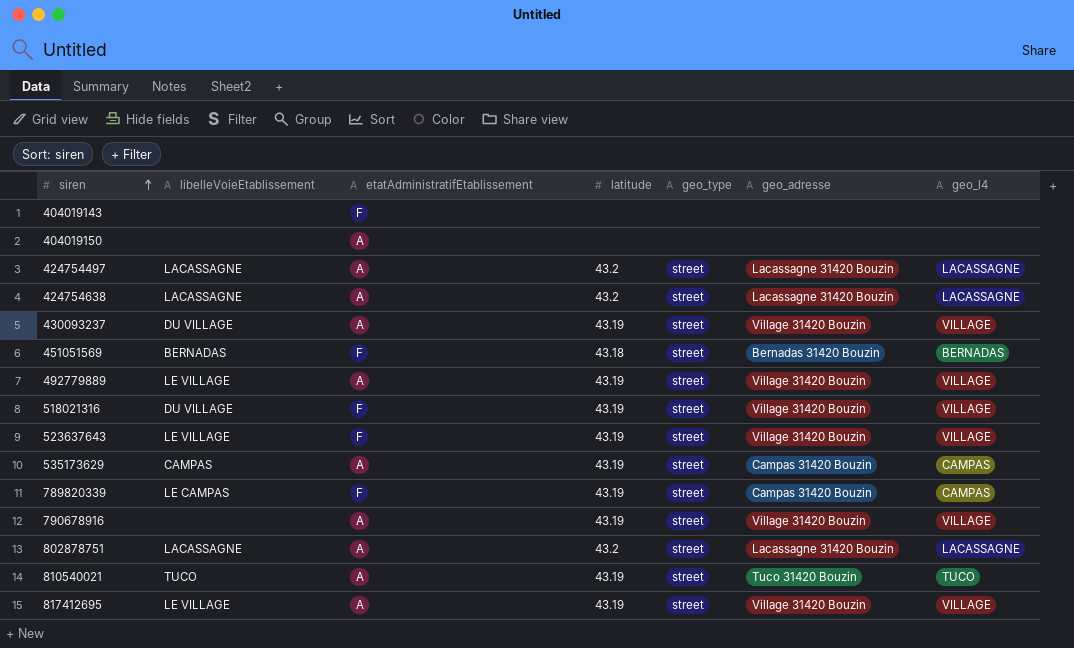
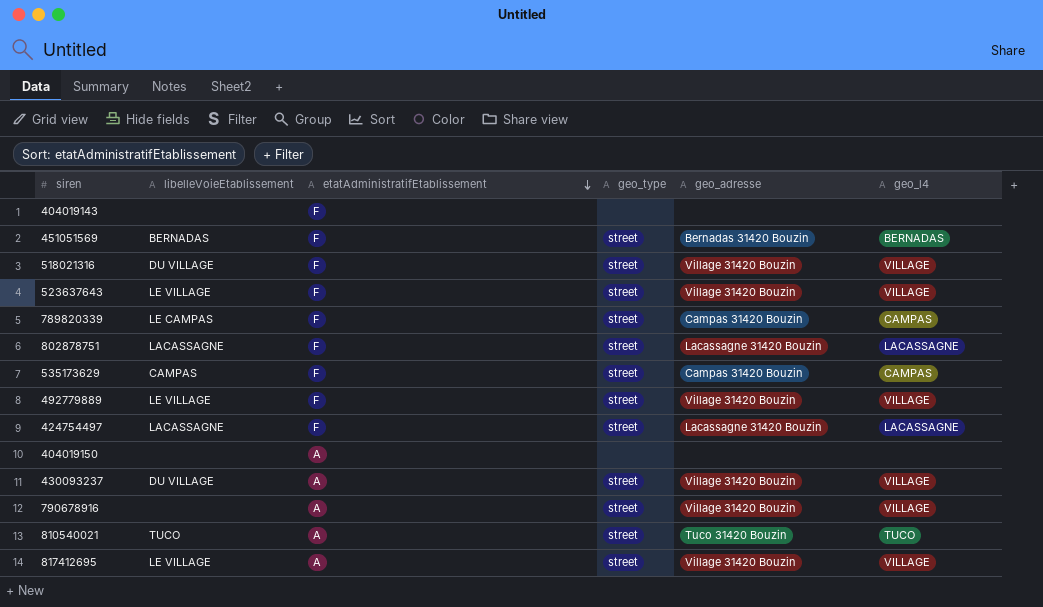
row order: siren ascending -> etatAdministratifEtablissement descending
column latitude | position: 4 -> none
row 424754638: LACASSAGNE | A | 43.2 | street | Lacassagne 31420 Bouzin | LACASSAGNE -> none
802878751 | etatAdministratifEtablissement: A -> F
535173629 | etatAdministratifEtablissement: A -> F
492779889 | etatAdministratifEtablissement: A -> F
424754497 | etatAdministratifEtablissement: A -> F

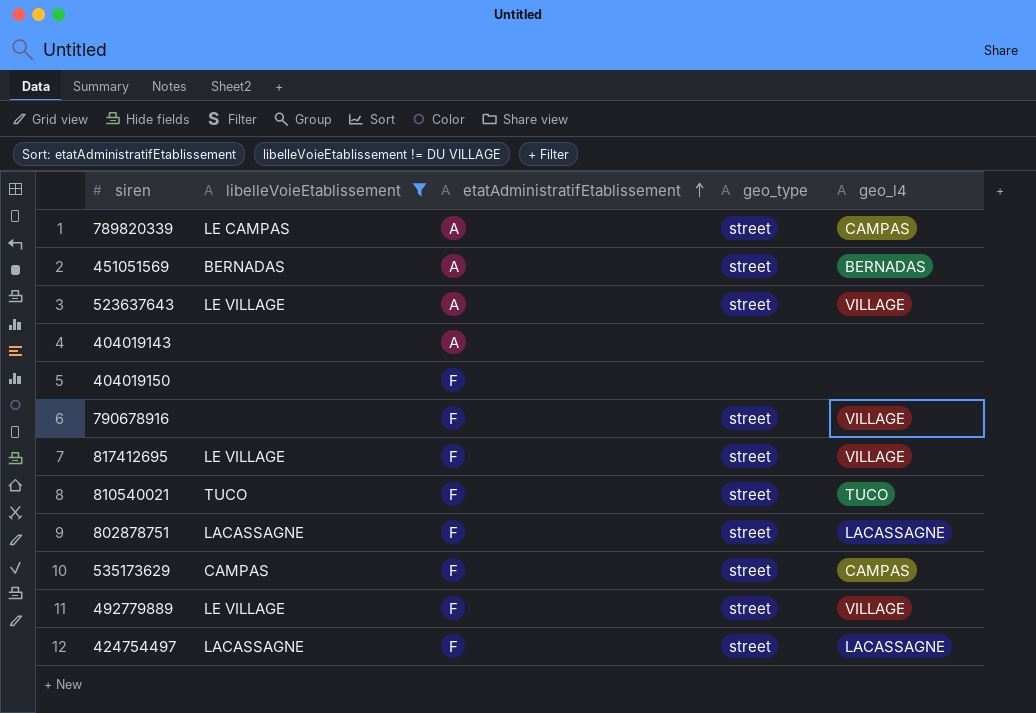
filter: none -> libelleVoieEtablissement != DU VILLAGE
row order: etatAdministratifEtablissement descending -> etatAdministratifEtablissement ascending
column geo_adresse | position: 5 -> none
789820339 | etatAdministratifEtablissement: F -> A
451051569 | etatAdministratifEtablissement: F -> A
523637643 | etatAdministratifEtablissement: F -> A
404019143 | etatAdministratifEtablissement: F -> A
404019150 | etatAdministratifEtablissement: A -> F
790678916 | etatAdministratifEtablissement: A -> F
817412695 | etatAdministratifEtablissement: A -> F
810540021 | etatAdministratifEtablissement: A -> F

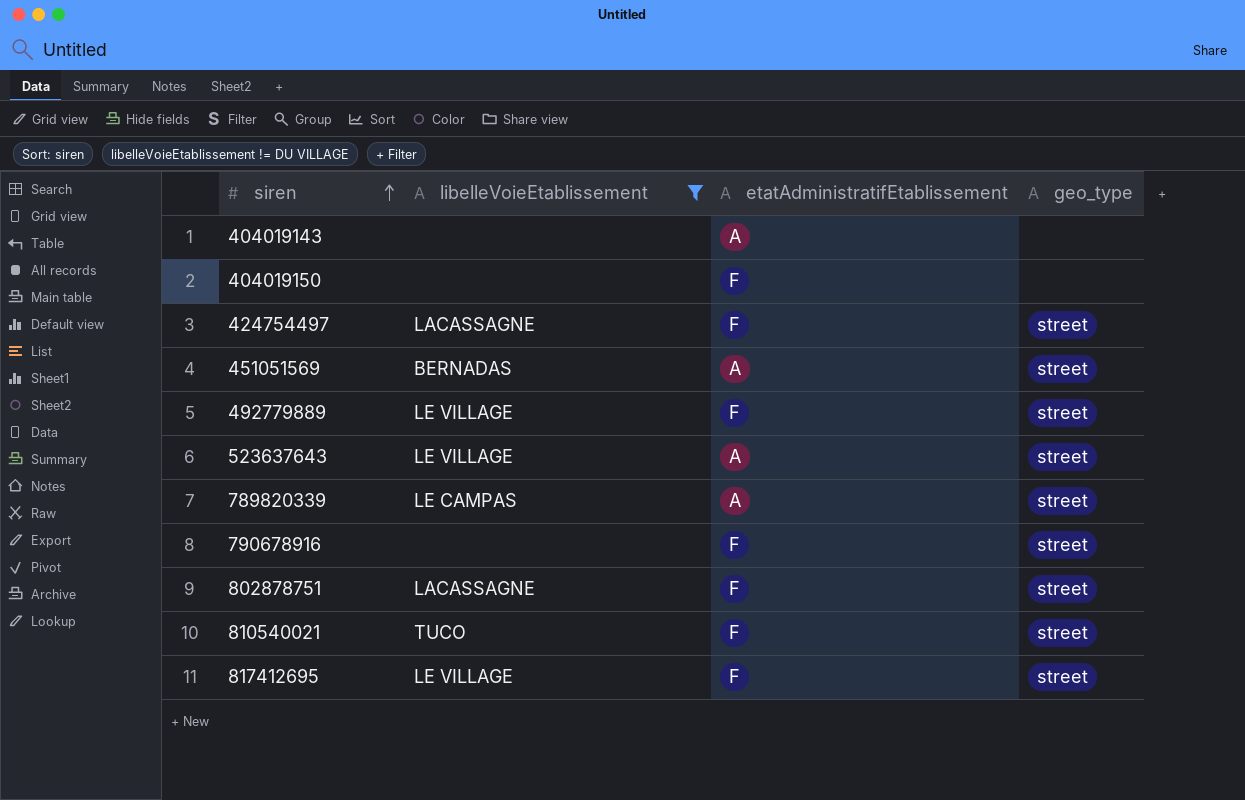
row order: etatAdministratifEtablissement ascending -> siren ascending
column geo_l4 | position: 5 -> none
row 535173629: CAMPAS | F | street | CAMPAS -> none

